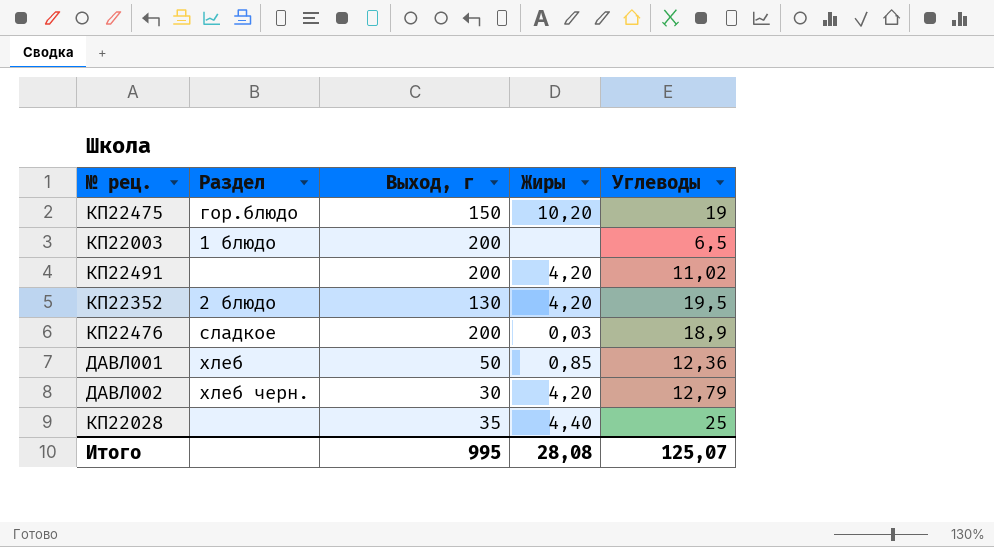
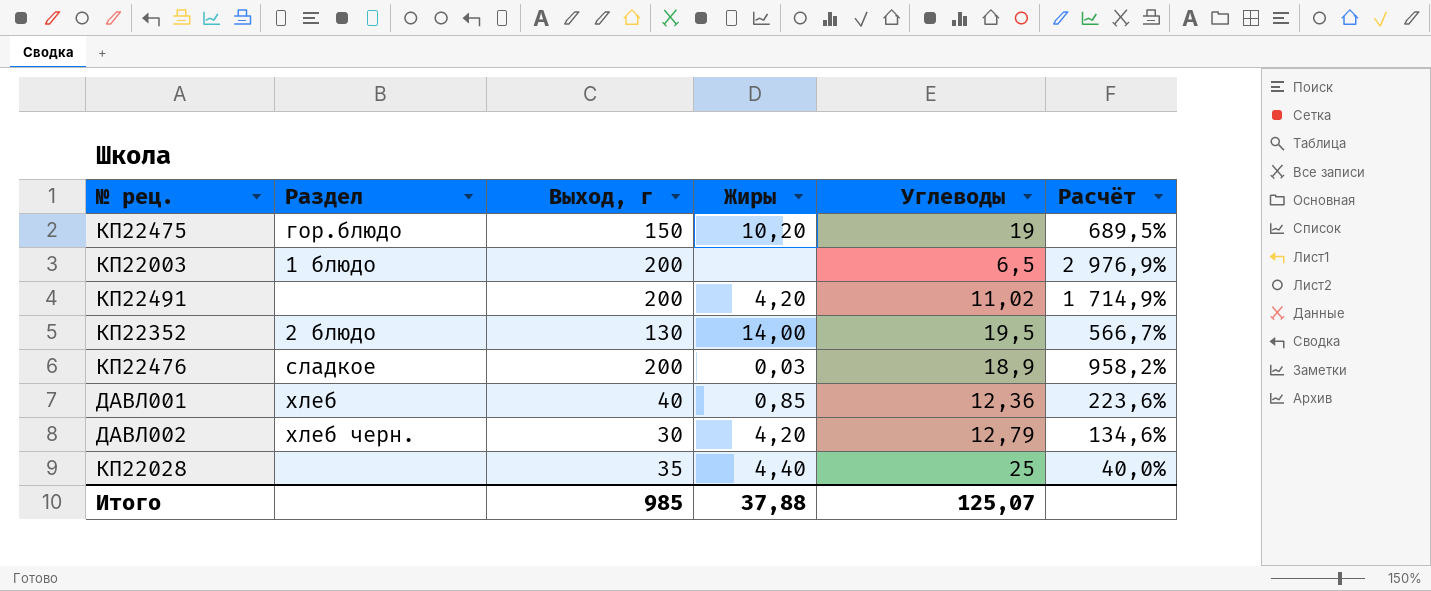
column Расчёт | formula: none -> ([Выход, г] - [Углеводы]) / [Углеводы]
КП22352 | Жиры: 4,20 -> 14,00
ДАВЛ001 | Выход, г: 50 -> 40
Итого | Выход, г: 995 -> 985
Итого | Жиры: 28,08 -> 37,88

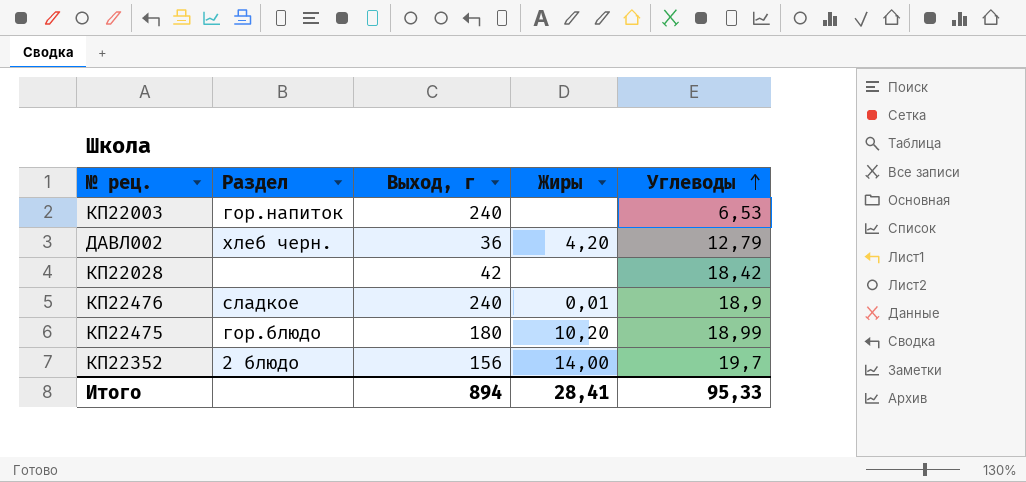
row order: none -> Углеводы ascending
column Расчёт | formula: ([Выход, г] - [Углеводы]) / [Углеводы] -> none
row КП22491: none | 200 | 4,20 | 11,02 | 1 714,9% -> none
row ДАВЛ001: хлеб | 40 | 0,85 | 12,36 | 223,6% -> none
КП22003 | Раздел: 1 блюдо -> гор.напиток
КП22003 | Выход, г: 200 -> 240
КП22003 | Углеводы: 6,5 -> 6,53
ДАВЛ002 | Выход, г: 30 -> 36
КП22028 | Выход, г: 35 -> 42
КП22028 | Жиры: 4,40 -> none
КП22028 | Углеводы: 25 -> 18,42
КП22476 | Выход, г: 200 -> 240
КП22476 | Жиры: 0,03 -> 0,01
КП22475 | Выход, г: 150 -> 180
КП22475 | Углеводы: 19 -> 18,99
КП22352 | Выход, г: 130 -> 156
КП22352 | Углеводы: 19,5 -> 19,7
Итого | Выход, г: 985 -> 894
Итого | Жиры: 37,88 -> 28,41
Итого | Углеводы: 125,07 -> 95,33

